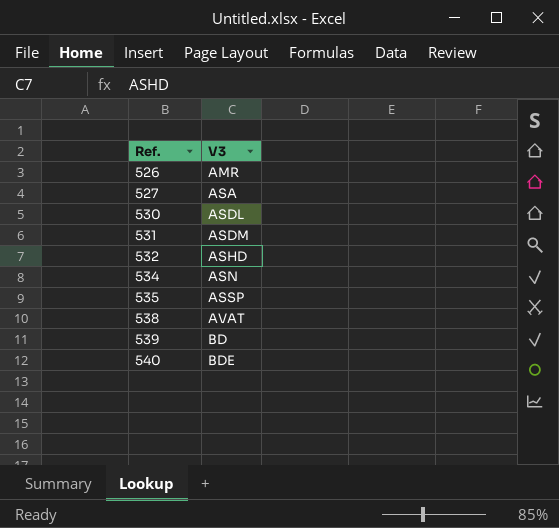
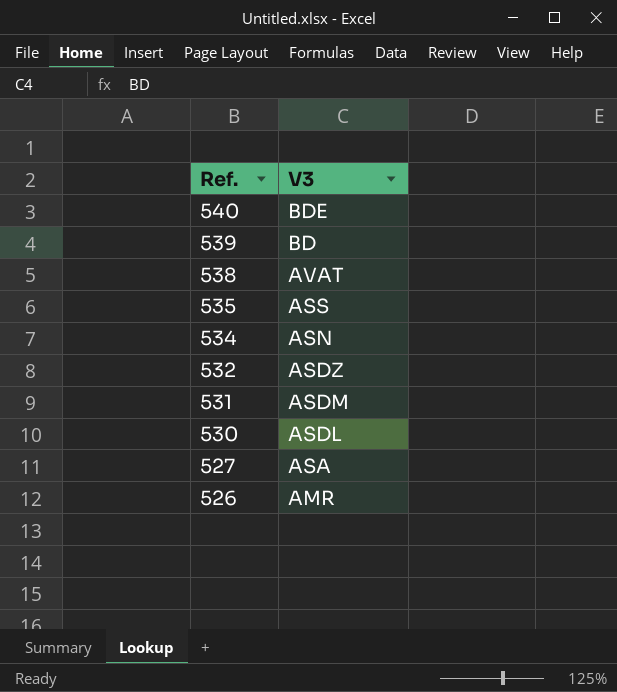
row order: Ref. ascending -> Ref. descending
535 | V3: ASSP -> ASS
532 | V3: ASHD -> ASDZ

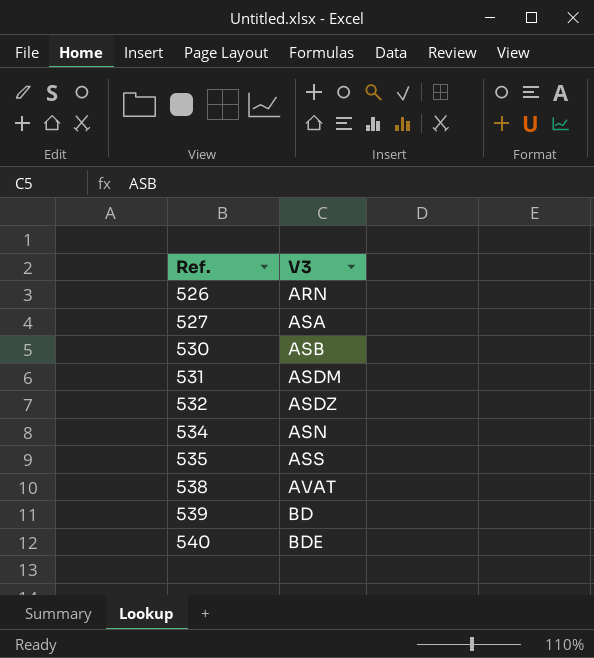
row order: Ref. descending -> Ref. ascending
526 | V3: AMR -> ARN
530 | V3: ASDL -> ASB

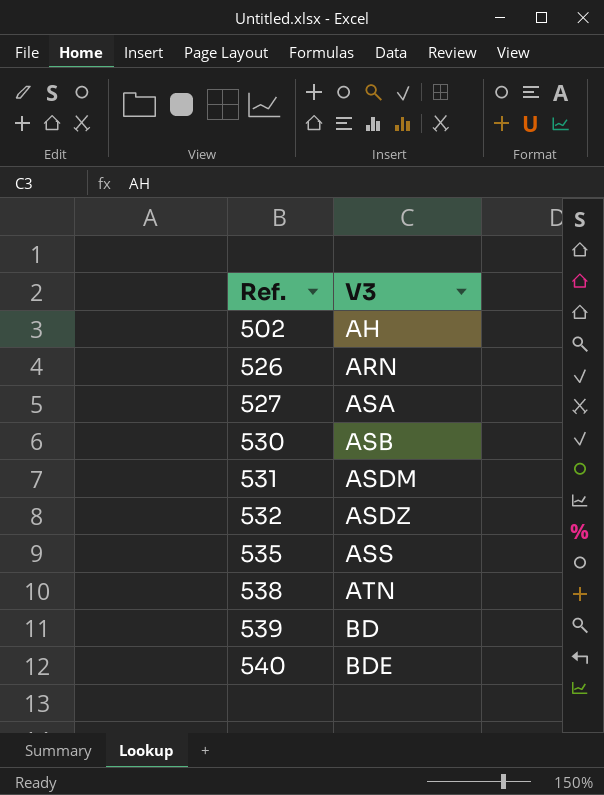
row 534: ASN -> none
row 502: none -> AH
538 | V3: AVAT -> ATN

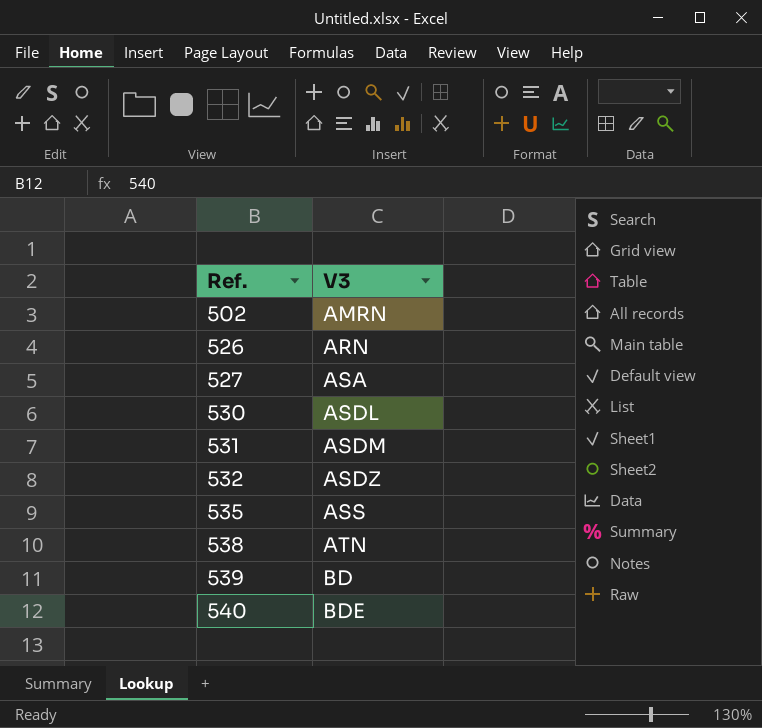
502 | V3: AH -> AMRN
530 | V3: ASB -> ASDL

